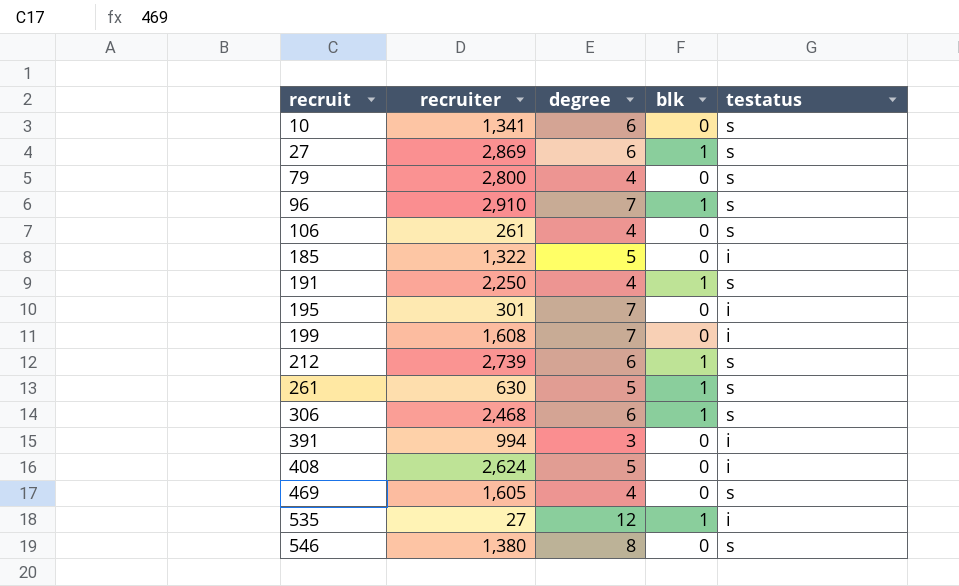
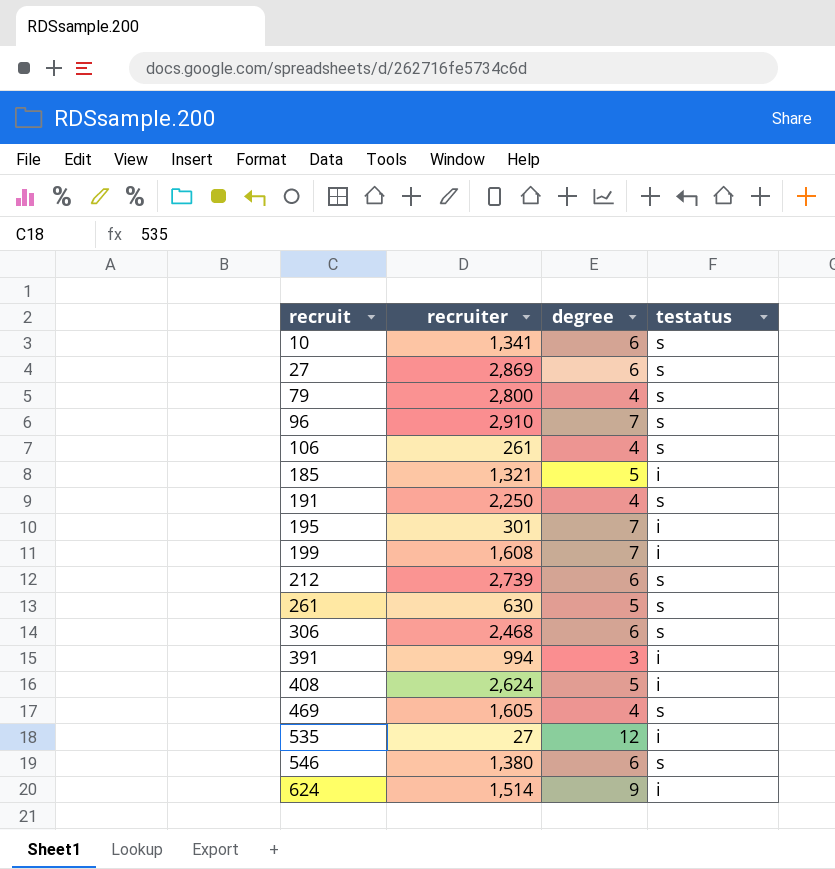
column blk | position: 4 -> none
185 | recruiter: 1,322 -> 1,321
546 | degree: 8 -> 6
row 624: none -> 1,514 | 9 | i

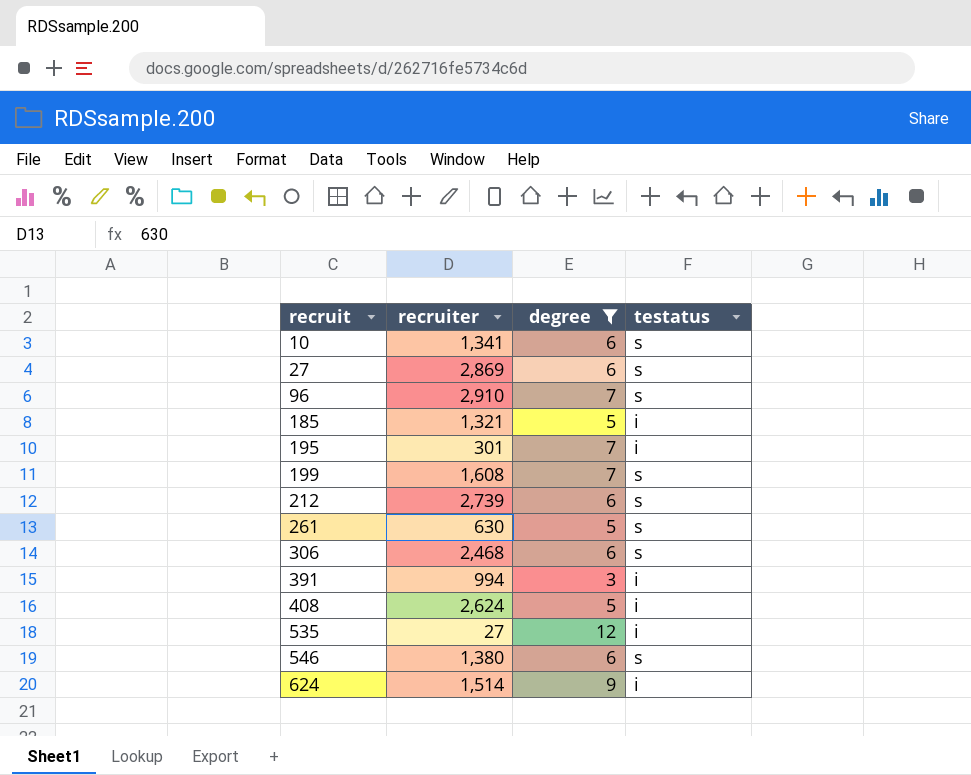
filter: none -> degree != 4
199 | testatus: i -> s

